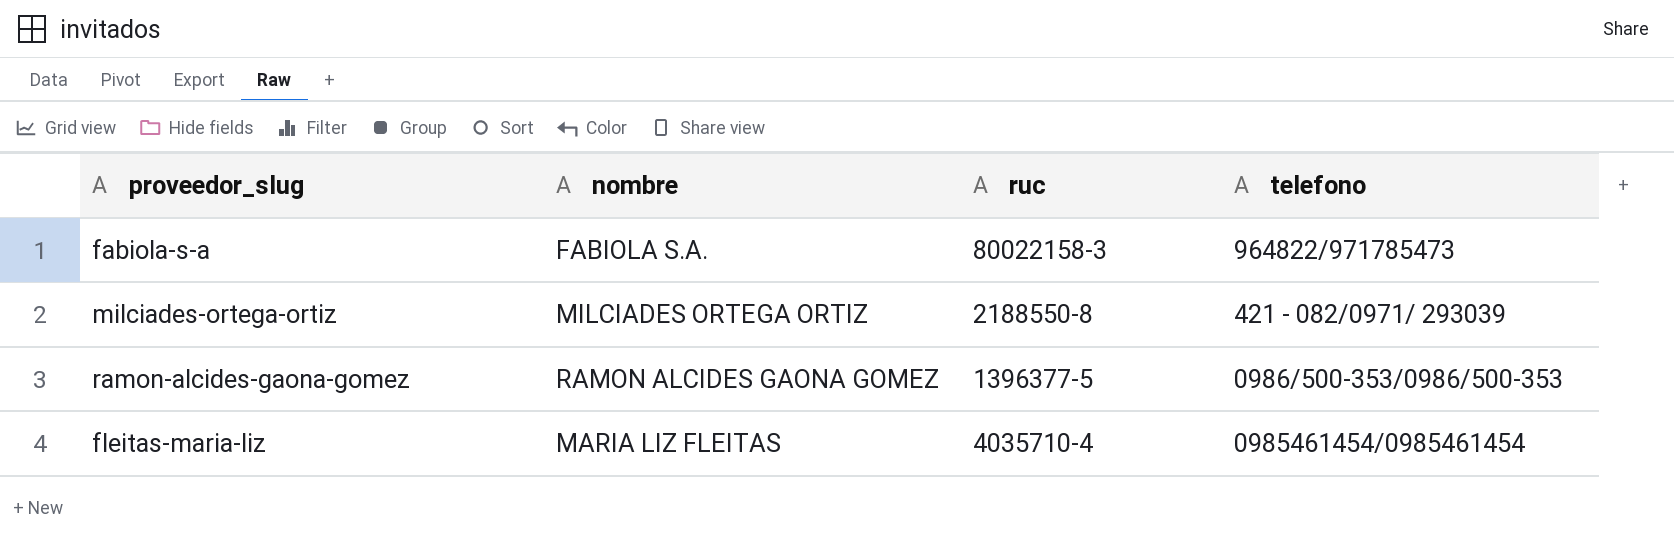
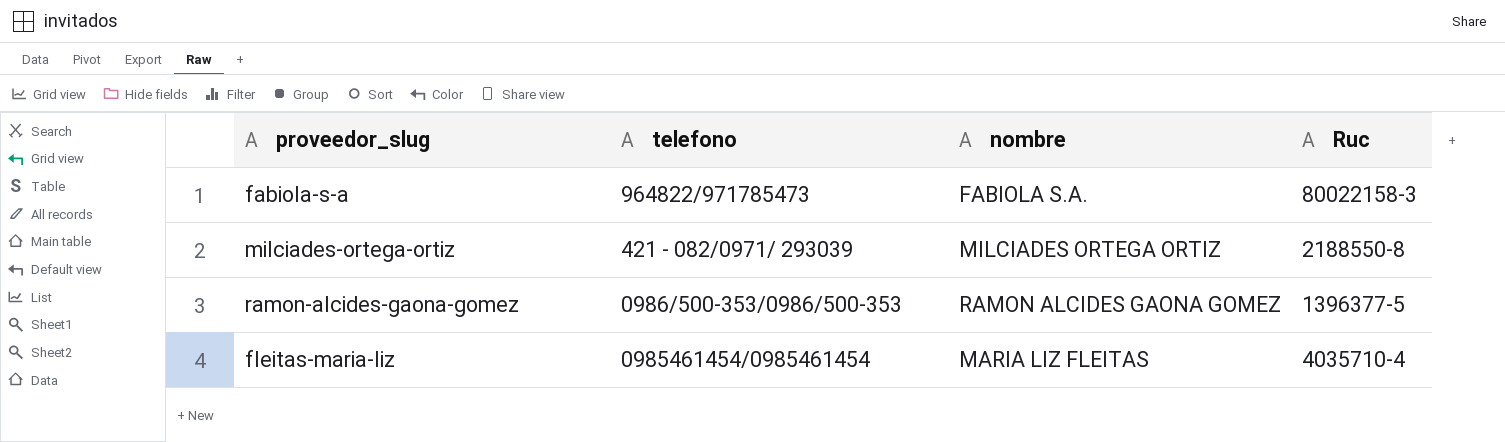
column telefono | position: 4 -> 2
column name: ruc -> Ruc

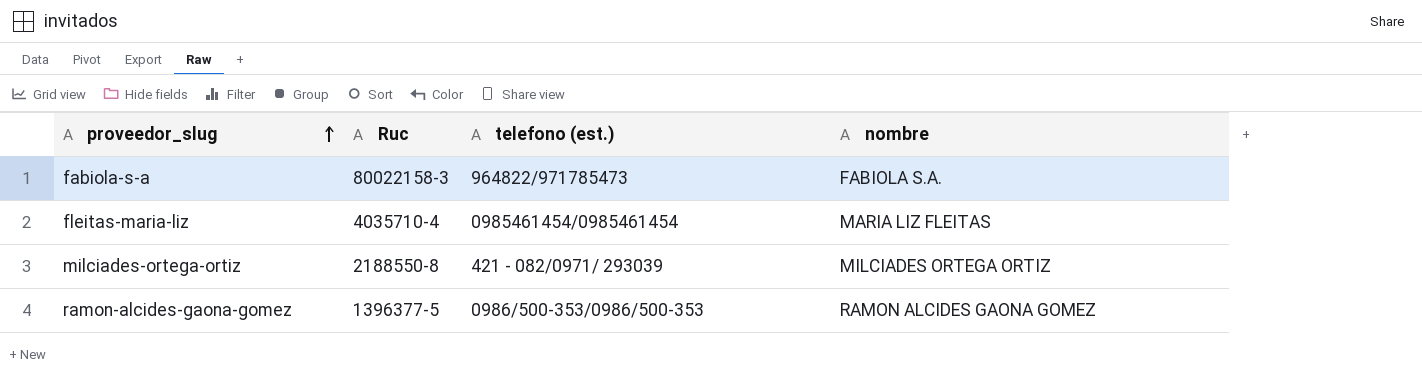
row order: none -> proveedor_slug ascending
column Ruc | position: 4 -> 2
column name: telefono -> telefono (est.)

